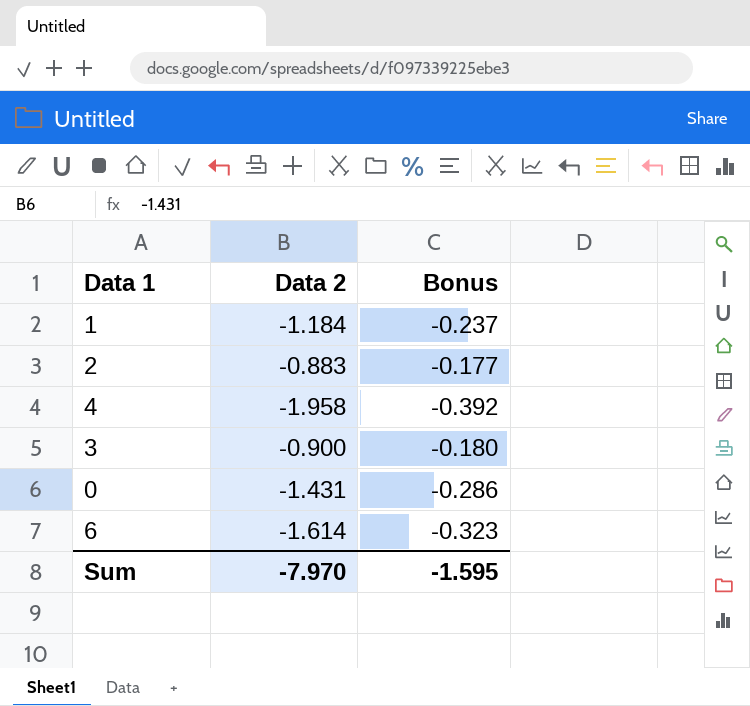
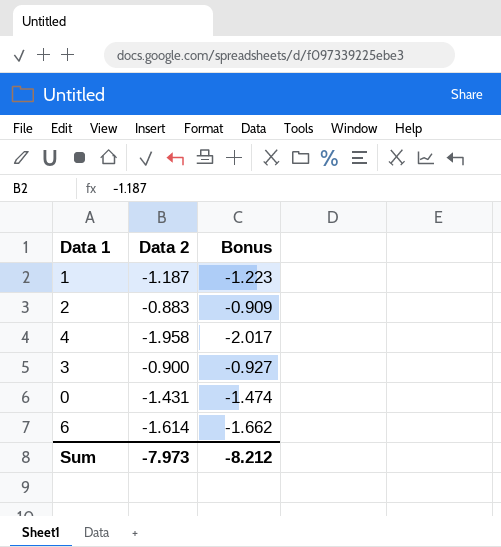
column Bonus | formula: [Data 2] * 0.2 -> [Data 2] * 1.03
1 | Data 2: -1.184 -> -1.187
Sum | Data 2: -7.970 -> -7.973
Sum | Bonus: -1.595 -> -8.212

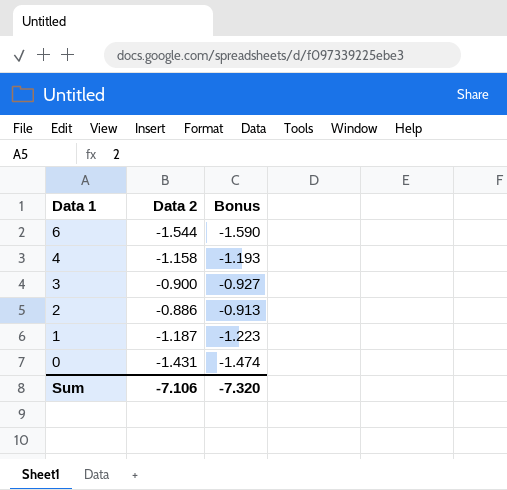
row order: none -> Data 1 descending
6 | Data 2: -1.614 -> -1.544
6 | Bonus: -1.662 -> -1.590
4 | Data 2: -1.958 -> -1.158
4 | Bonus: -2.017 -> -1.193
2 | Data 2: -0.883 -> -0.886
2 | Bonus: -0.909 -> -0.913
Sum | Data 2: -7.973 -> -7.106
Sum | Bonus: -8.212 -> -7.320

